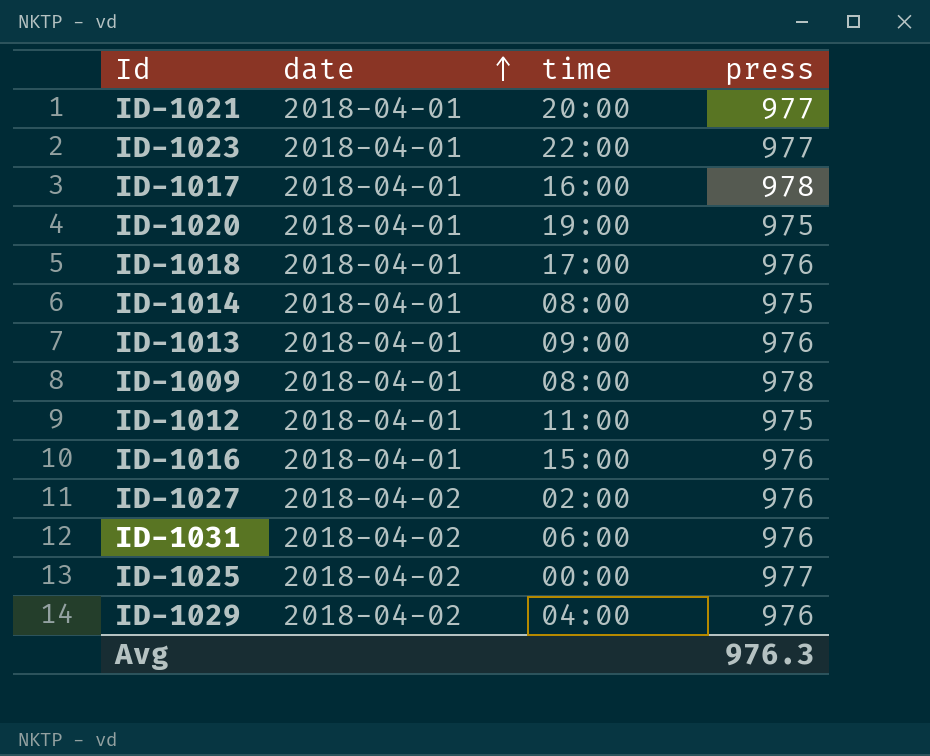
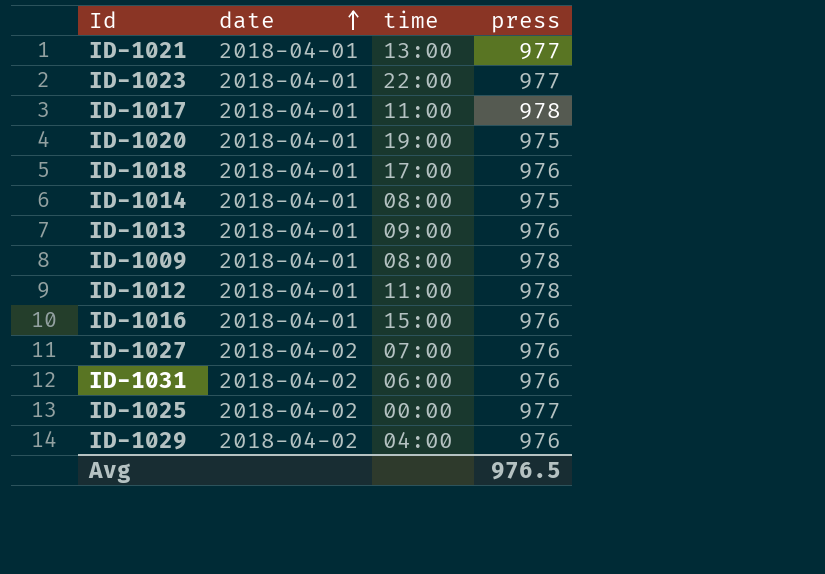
ID-1021 | time: 20:00 -> 13:00
ID-1017 | time: 16:00 -> 11:00
ID-1012 | press: 975 -> 978
ID-1027 | time: 02:00 -> 07:00
Avg | press: 976.3 -> 976.5

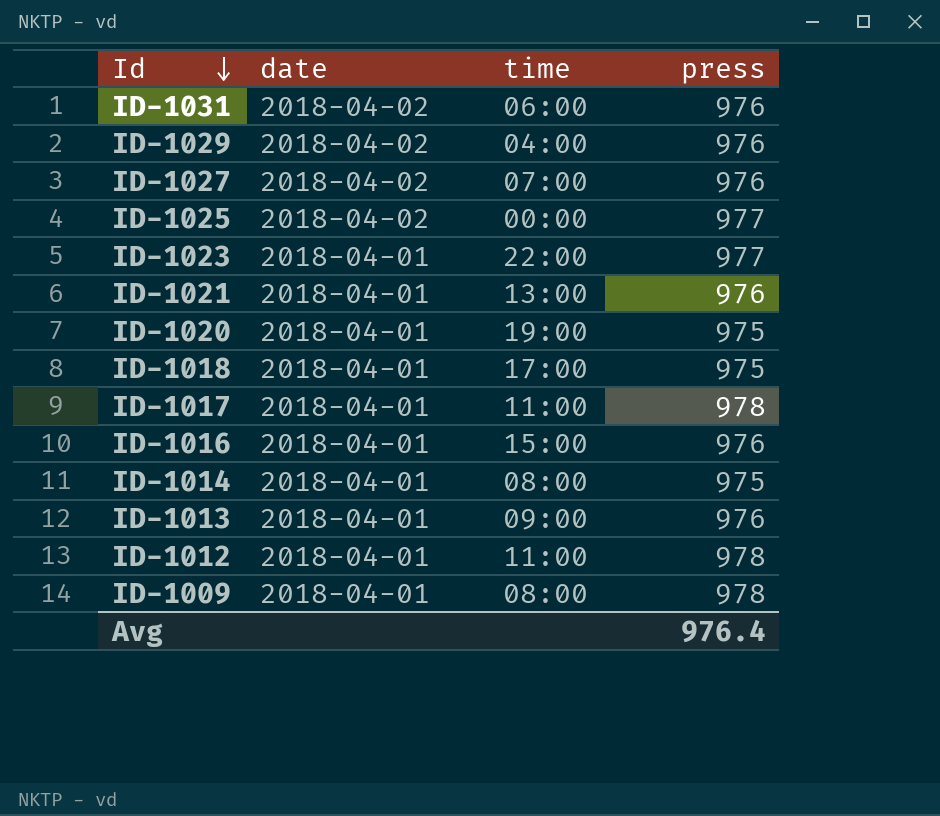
row order: date ascending -> Id descending
ID-1021 | press: 977 -> 976
ID-1018 | press: 976 -> 975
Avg | press: 976.5 -> 976.4

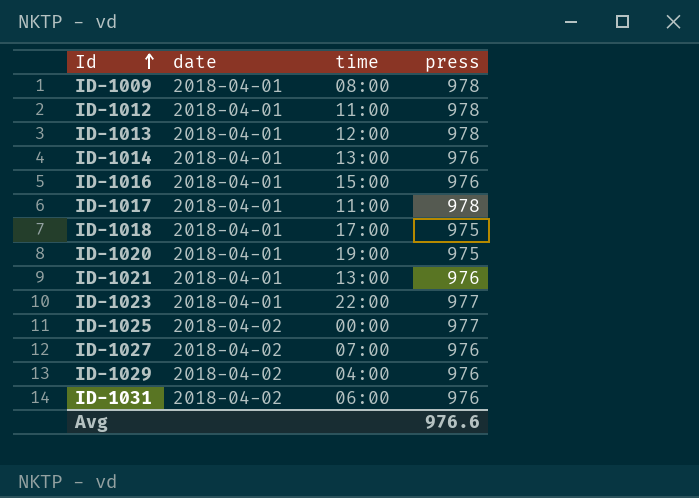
row order: Id descending -> Id ascending
ID-1013 | time: 09:00 -> 12:00
ID-1013 | press: 976 -> 978
ID-1014 | time: 08:00 -> 13:00
ID-1014 | press: 975 -> 976
Avg | press: 976.4 -> 976.6

